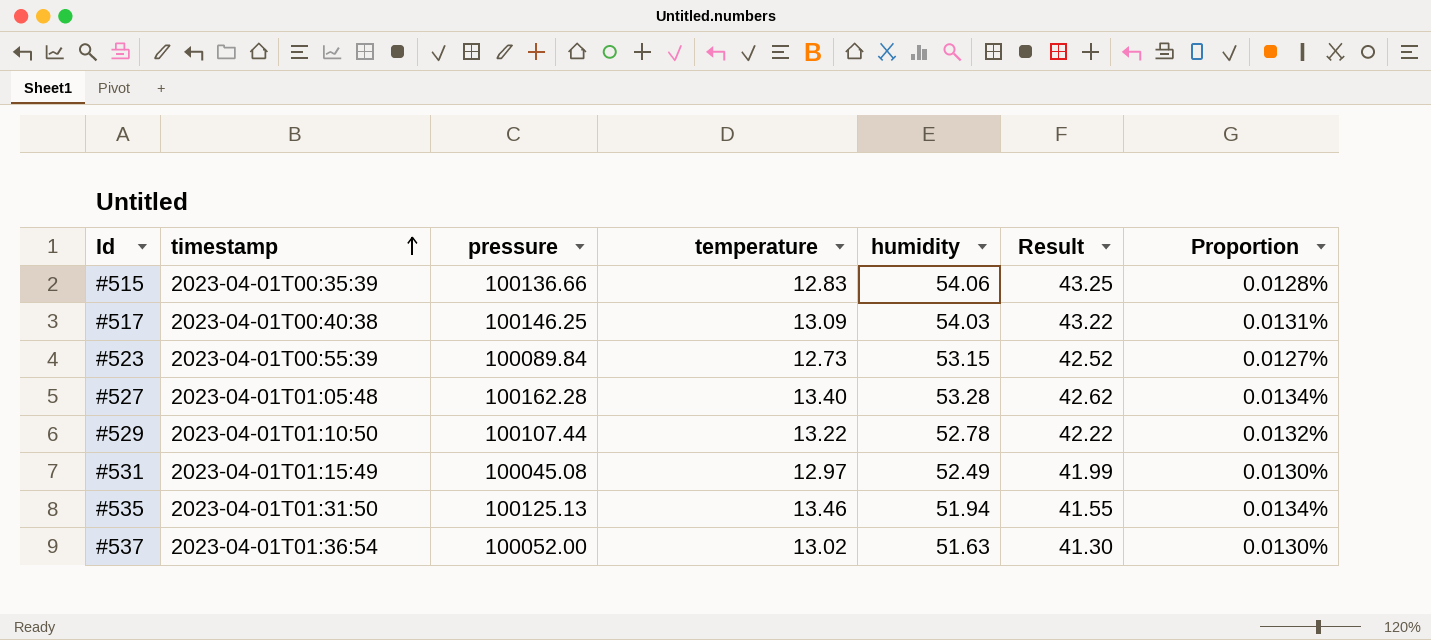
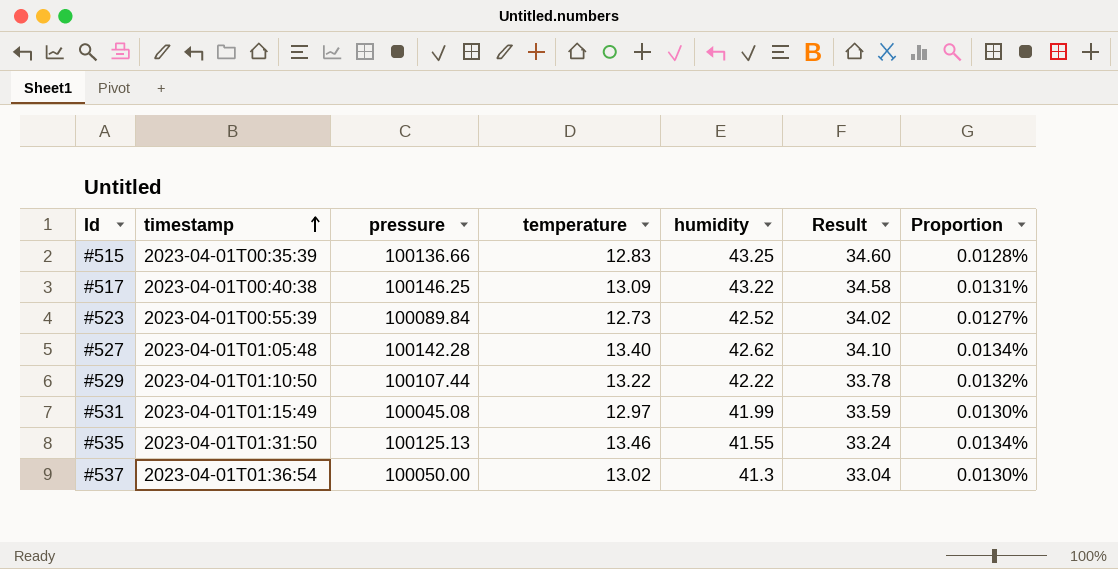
#515 | humidity: 54.06 -> 43.25
#515 | Result: 43.25 -> 34.60
#517 | humidity: 54.03 -> 43.22
#517 | Result: 43.22 -> 34.58
#523 | humidity: 53.15 -> 42.52
#523 | Result: 42.52 -> 34.02
#527 | pressure: 100162.28 -> 100142.28
#527 | humidity: 53.28 -> 42.62
#527 | Result: 42.62 -> 34.10
#529 | humidity: 52.78 -> 42.22
#529 | Result: 42.22 -> 33.78
#531 | humidity: 52.49 -> 41.99
#531 | Result: 41.99 -> 33.59
#535 | humidity: 51.94 -> 41.55
#535 | Result: 41.55 -> 33.24
#537 | pressure: 100052.00 -> 100050.00
#537 | humidity: 51.63 -> 41.3
#537 | Result: 41.30 -> 33.04

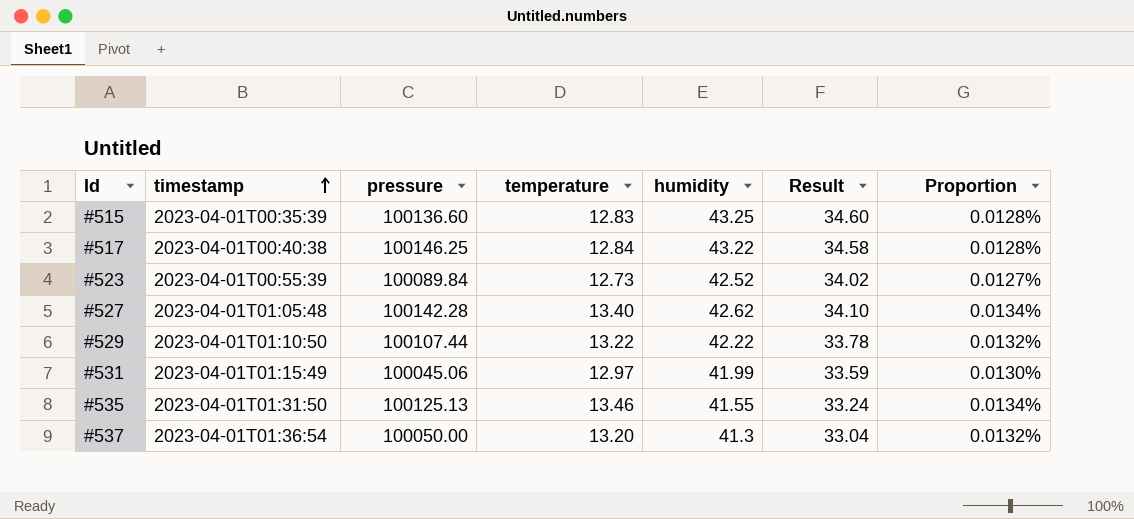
#515 | pressure: 100136.66 -> 100136.60
#517 | temperature: 13.09 -> 12.84
#517 | Proportion: 0.0131% -> 0.0128%
#531 | pressure: 100045.08 -> 100045.06
#537 | temperature: 13.02 -> 13.20
#537 | Proportion: 0.0130% -> 0.0132%

